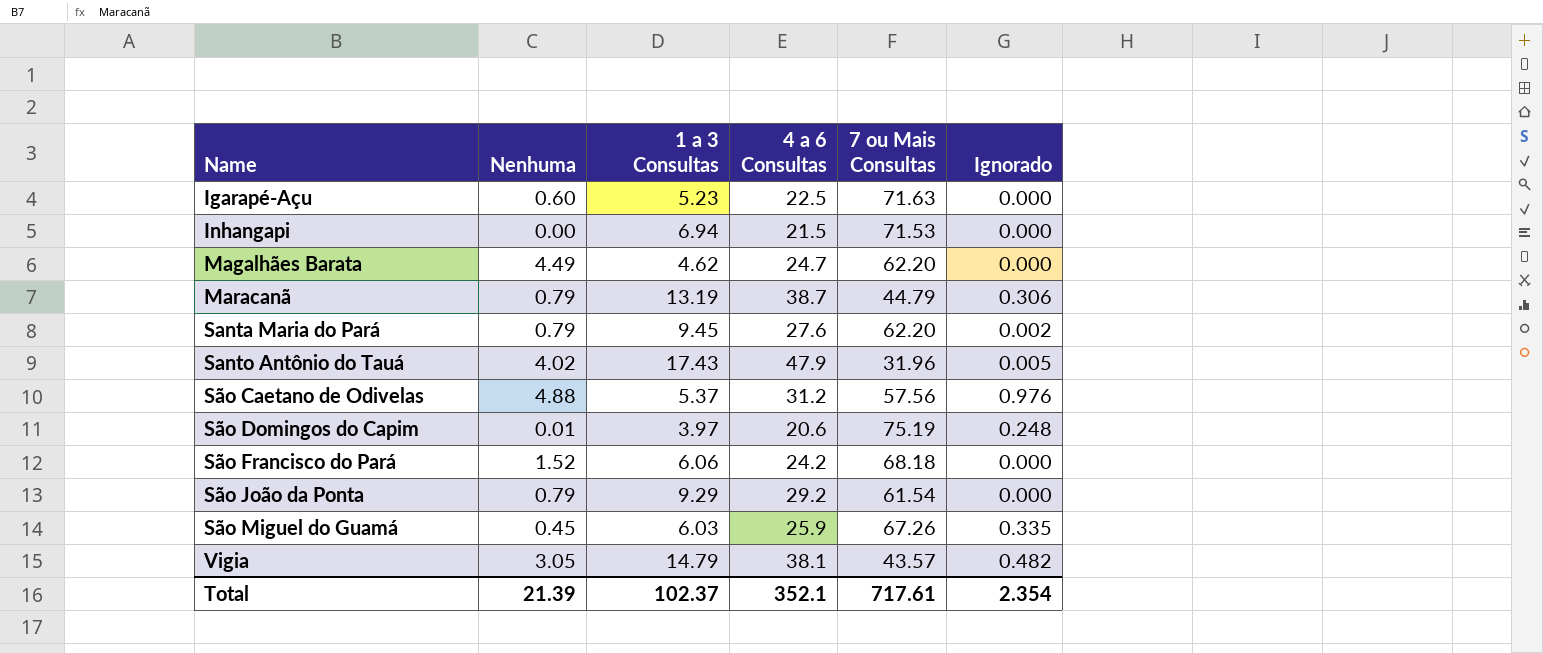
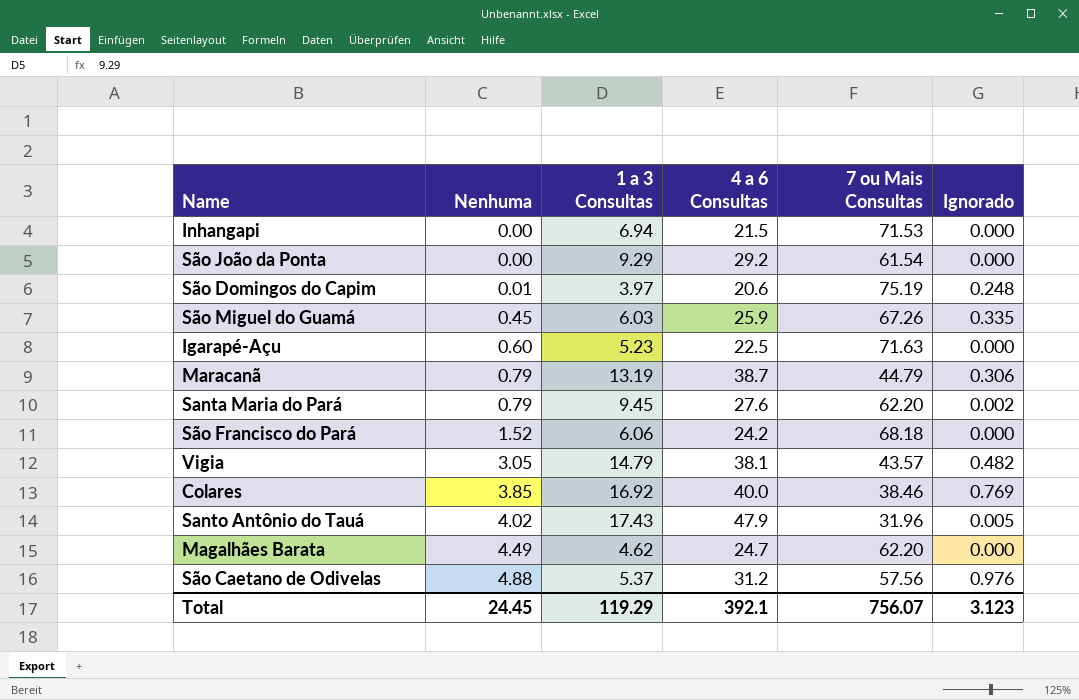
row order: Name ascending -> Nenhuma ascending
São João da Ponta | Nenhuma: 0.79 -> 0.00
row Colares: none -> 3.85 | 16.92 | 40.0 | 38.46 | 0.769
Total | Nenhuma: 21.39 -> 24.45
Total | 1 a 3 Consultas: 102.37 -> 119.29
Total | 4 a 6 Consultas: 352.1 -> 392.1
Total | 7 ou Mais Consultas: 717.61 -> 756.07
Total | Ignorado: 2.354 -> 3.123

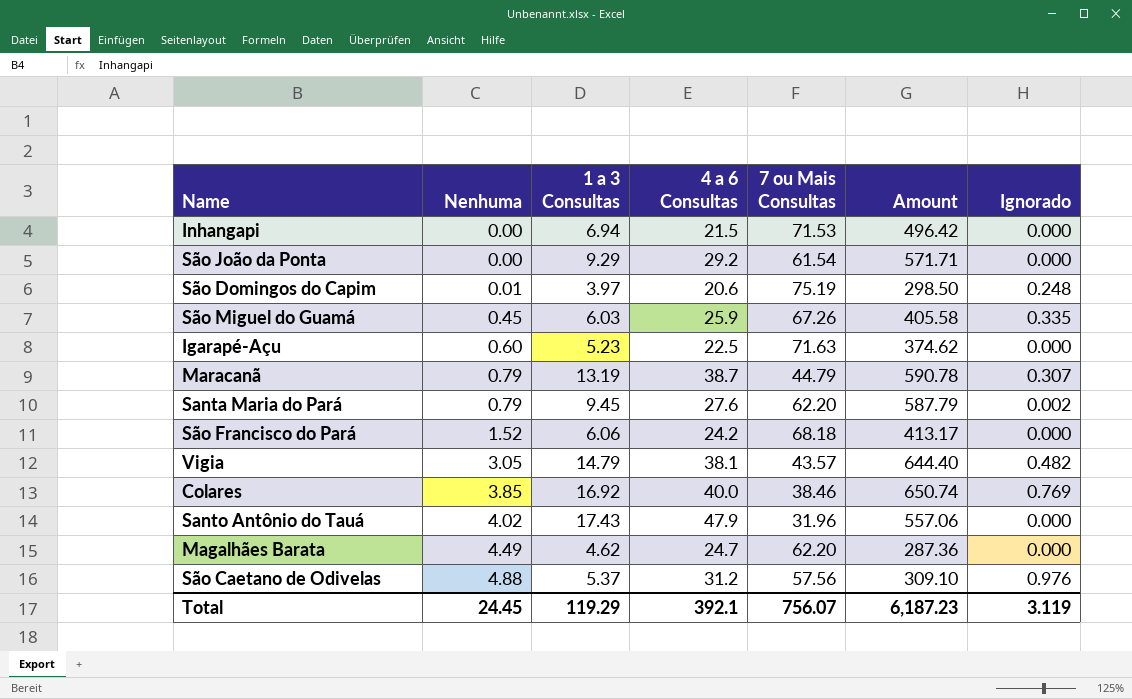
column Amount | formula: none -> [1 a 3 Consultas] * [7 ou Mais Consultas]
Maracanã | Ignorado: 0.306 -> 0.307
Santo Antônio do Tauá | Ignorado: 0.005 -> 0.000
Total | Ignorado: 3.123 -> 3.119

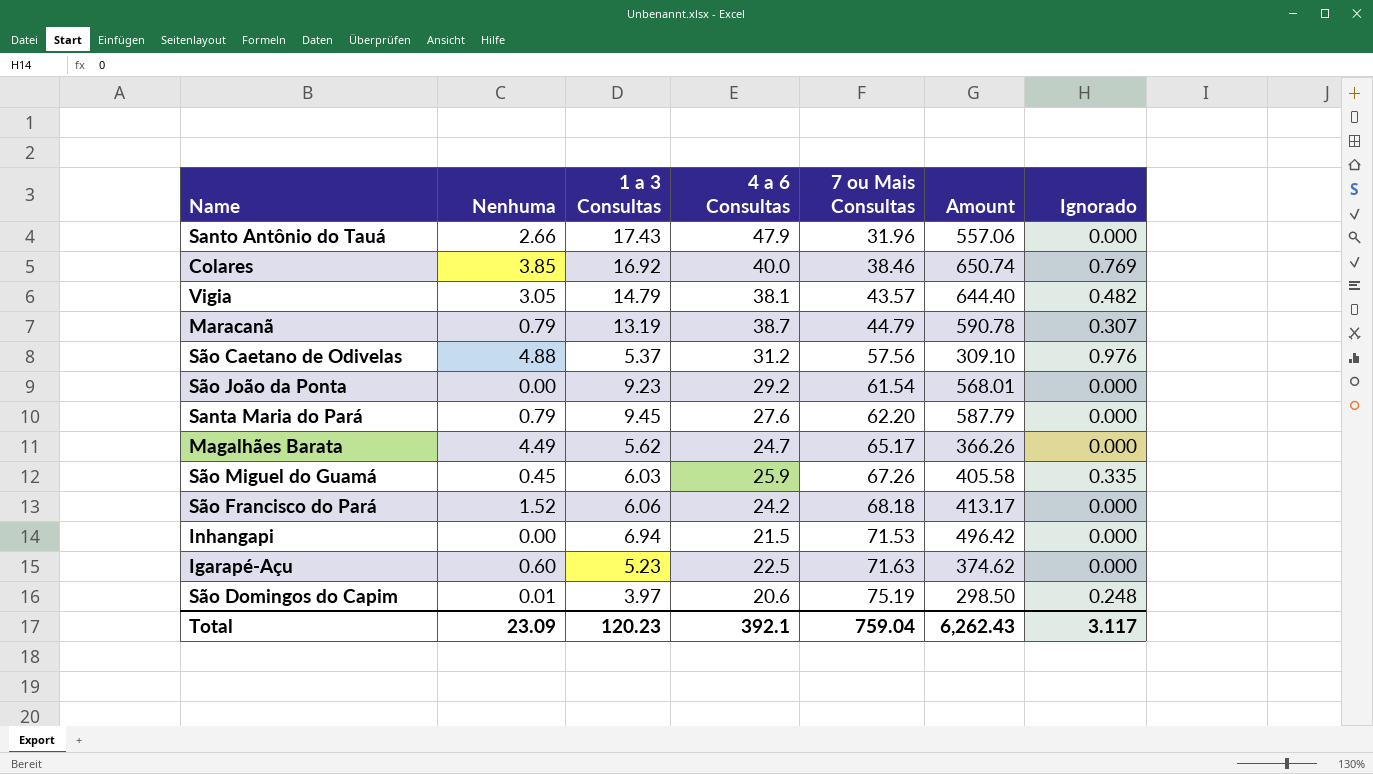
row order: Nenhuma ascending -> 7 ou Mais Consultas ascending
Santo Antônio do Tauá | Nenhuma: 4.02 -> 2.66
São João da Ponta | 1 a 3 Consultas: 9.29 -> 9.23
São João da Ponta | Amount: 571.71 -> 568.01
Santa Maria do Pará | Ignorado: 0.002 -> 0.000
Magalhães Barata | 1 a 3 Consultas: 4.62 -> 5.62
Magalhães Barata | 7 ou Mais Consultas: 62.20 -> 65.17
Magalhães Barata | Amount: 287.36 -> 366.26
Total | Nenhuma: 24.45 -> 23.09
Total | 1 a 3 Consultas: 119.29 -> 120.23
Total | 7 ou Mais Consultas: 756.07 -> 759.04
Total | Amount: 6,187.23 -> 6,262.43
Total | Ignorado: 3.119 -> 3.117

